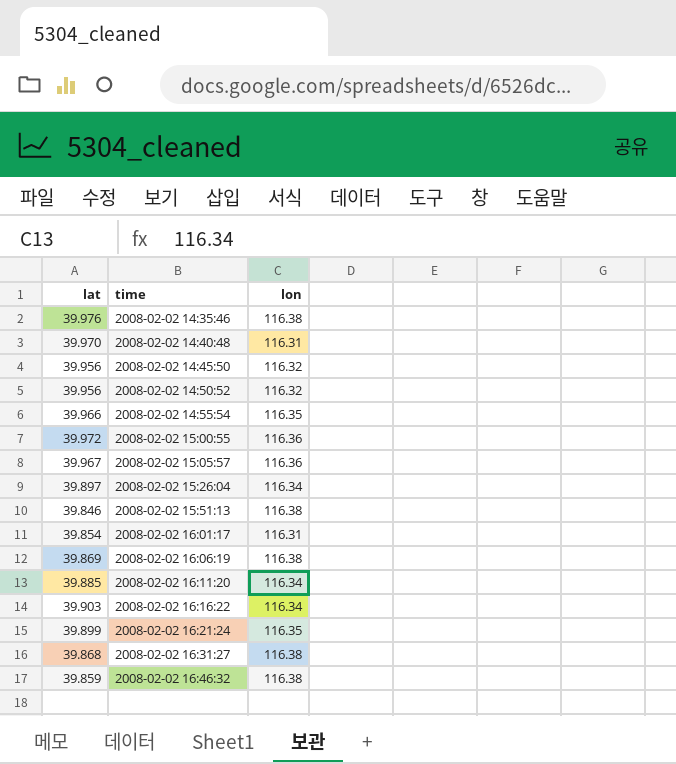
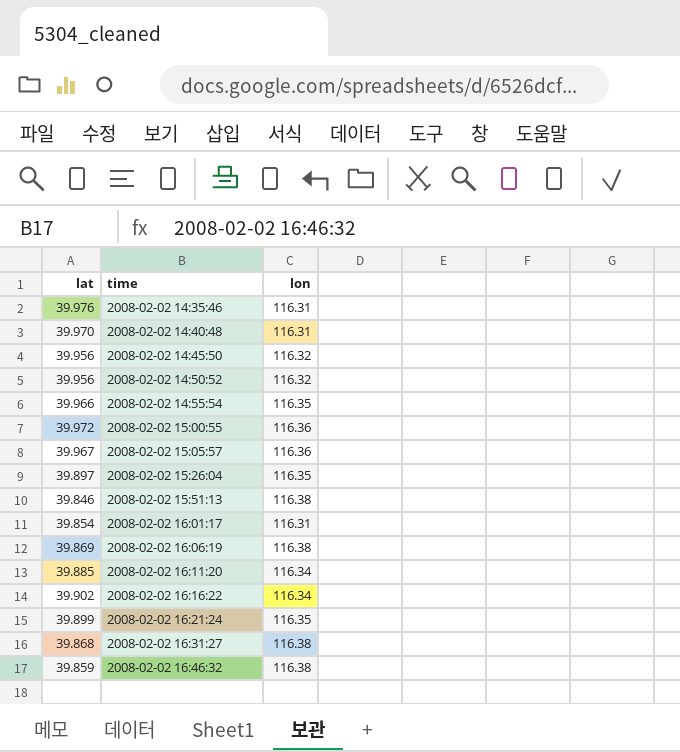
2008-02-02 14:35:46 | lon: 116.38 -> 116.31
2008-02-02 15:26:04 | lon: 116.34 -> 116.35
2008-02-02 16:16:22 | lat: 39.903 -> 39.902

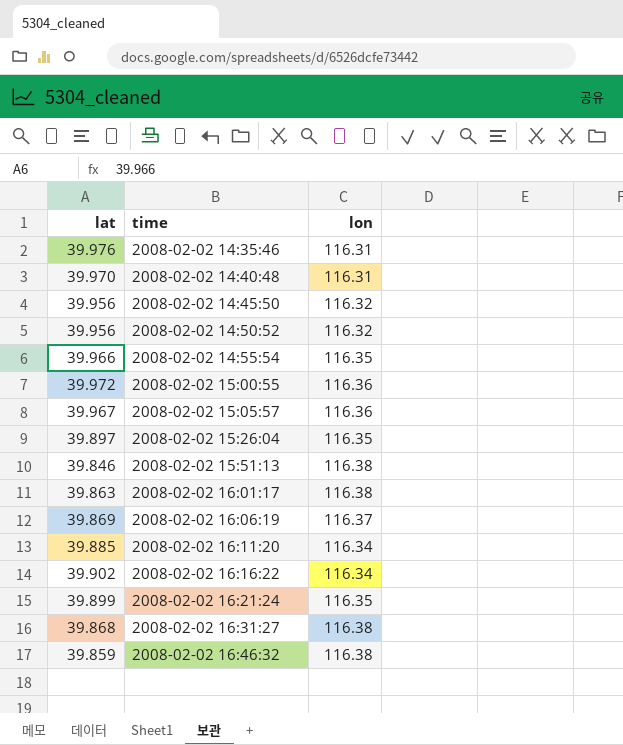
2008-02-02 16:01:17 | lat: 39.854 -> 39.863
2008-02-02 16:01:17 | lon: 116.31 -> 116.38
2008-02-02 16:06:19 | lon: 116.38 -> 116.37

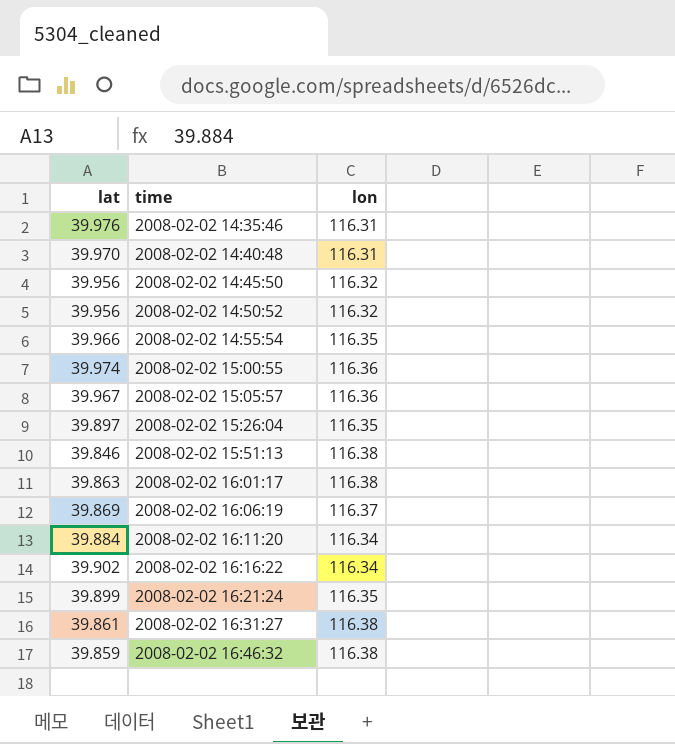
2008-02-02 15:00:55 | lat: 39.972 -> 39.974
2008-02-02 16:11:20 | lat: 39.885 -> 39.884
2008-02-02 16:31:27 | lat: 39.868 -> 39.861

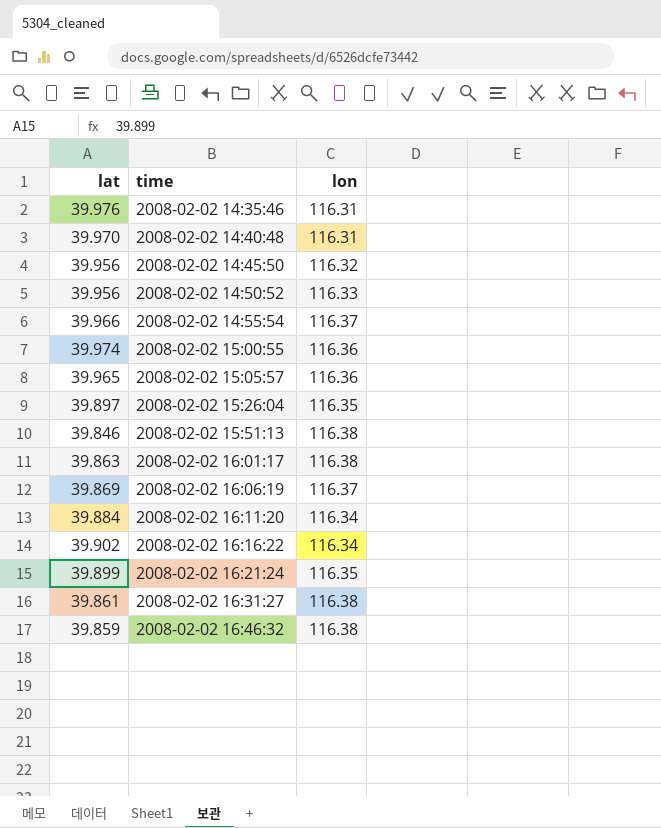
2008-02-02 14:50:52 | lon: 116.32 -> 116.33
2008-02-02 14:55:54 | lon: 116.35 -> 116.37
2008-02-02 15:05:57 | lat: 39.967 -> 39.965

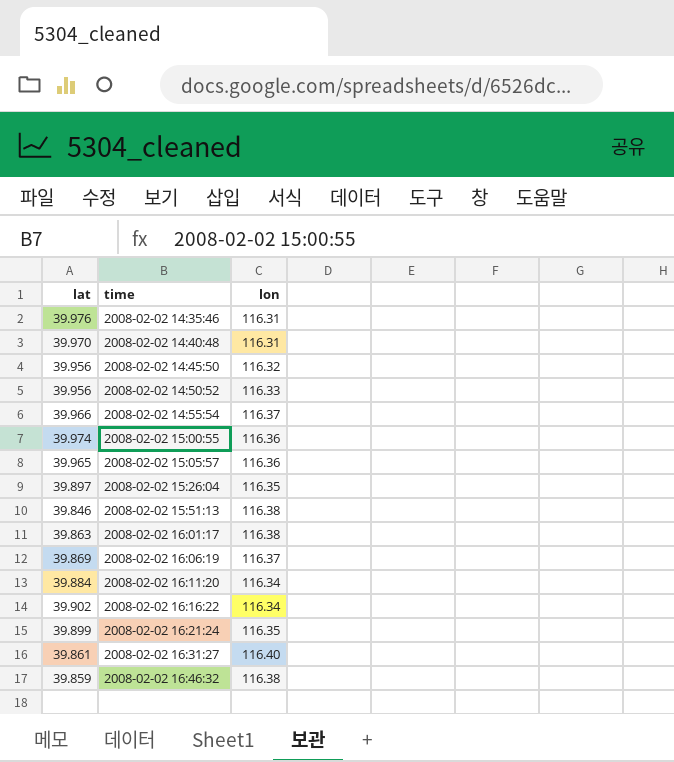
2008-02-02 16:31:27 | lon: 116.38 -> 116.40

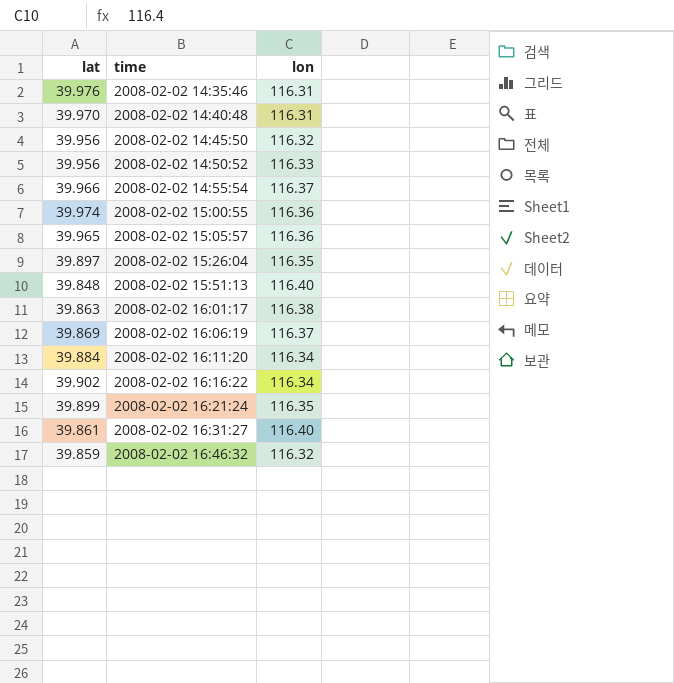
2008-02-02 15:51:13 | lat: 39.846 -> 39.848
2008-02-02 15:51:13 | lon: 116.38 -> 116.40
2008-02-02 16:46:32 | lon: 116.38 -> 116.32

